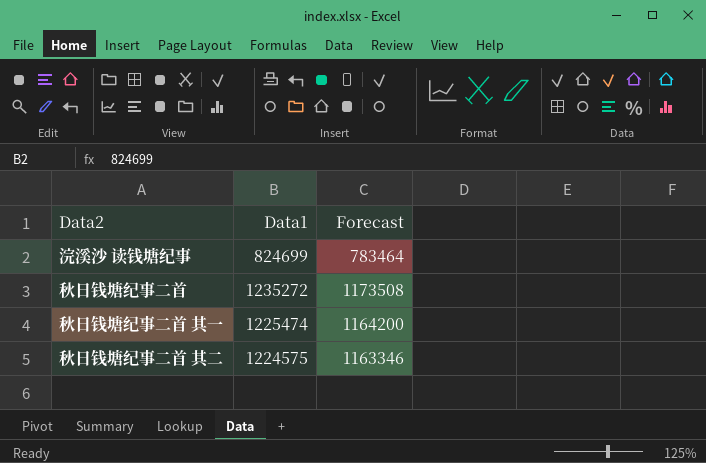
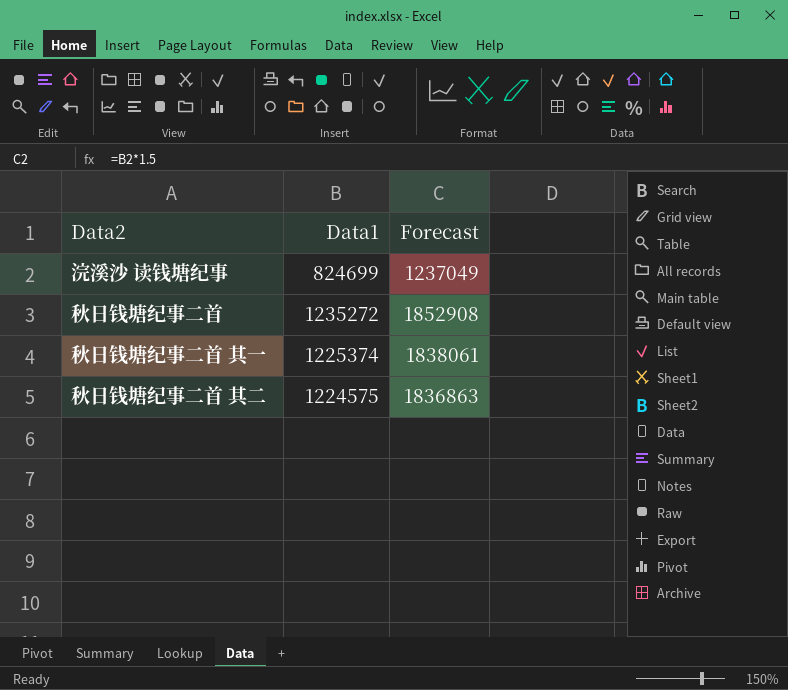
column Forecast | formula: [Data1] * 0.95 -> [Data1] * 1.5
秋日钱塘纪事二首 其一 | Data1: 1225474 -> 1225374

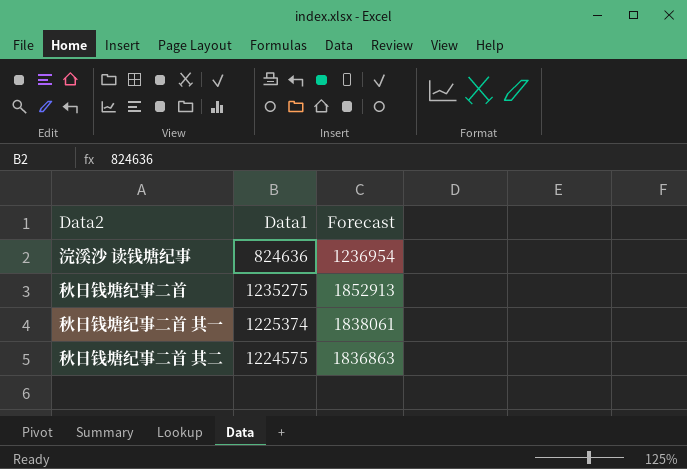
浣溪沙 读钱塘纪事 | Data1: 824699 -> 824636
浣溪沙 读钱塘纪事 | Forecast: 1237049 -> 1236954
秋日钱塘纪事二首 | Data1: 1235272 -> 1235275
秋日钱塘纪事二首 | Forecast: 1852908 -> 1852913

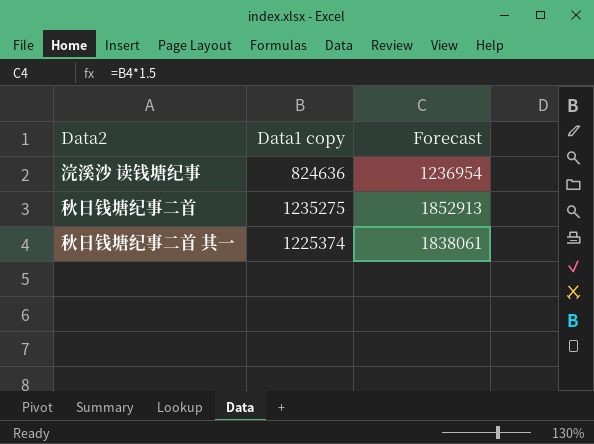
column name: Data1 -> Data1 copy
row 秋日钱塘纪事二首 其二: 1224575 | 1836863 -> none

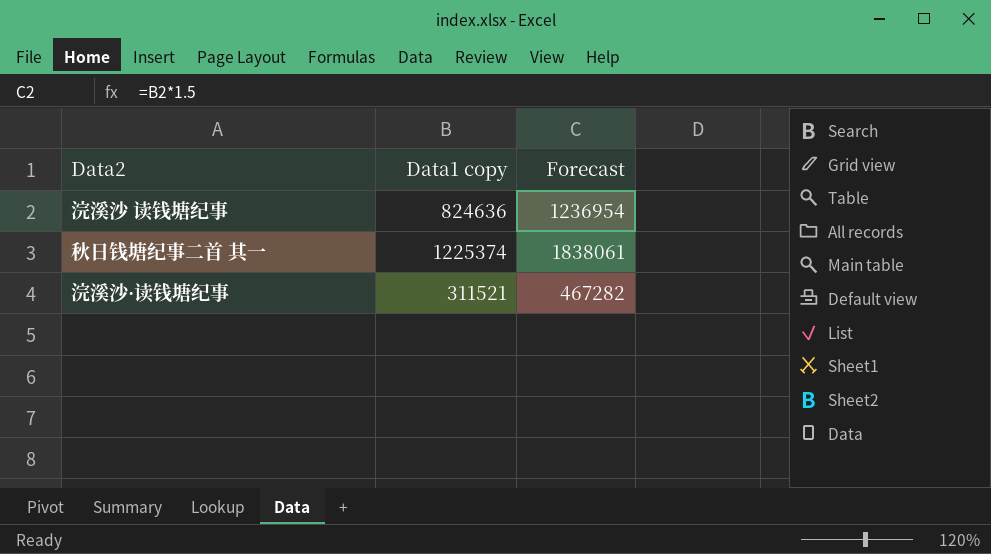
row 秋日钱塘纪事二首: 1235275 | 1852913 -> none
row 浣溪沙·读钱塘纪事: none -> 311521 | 467282

